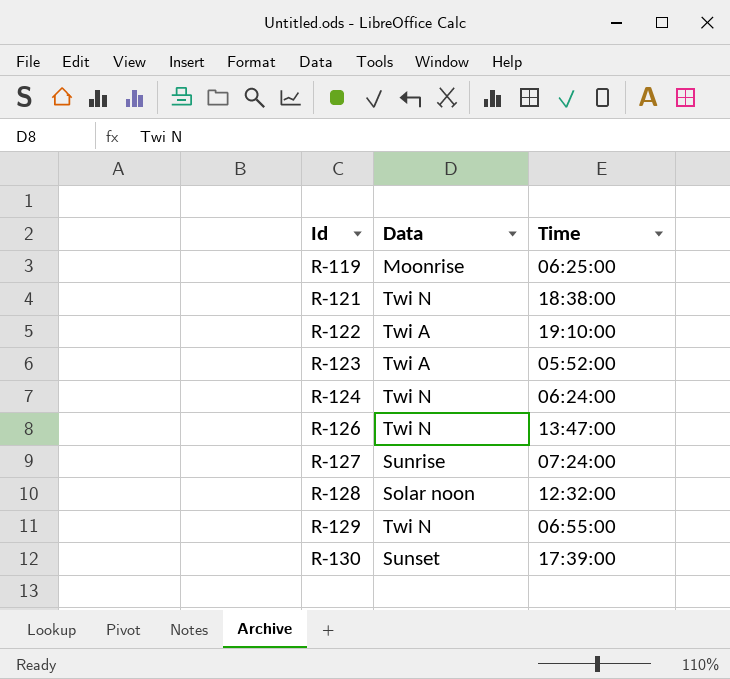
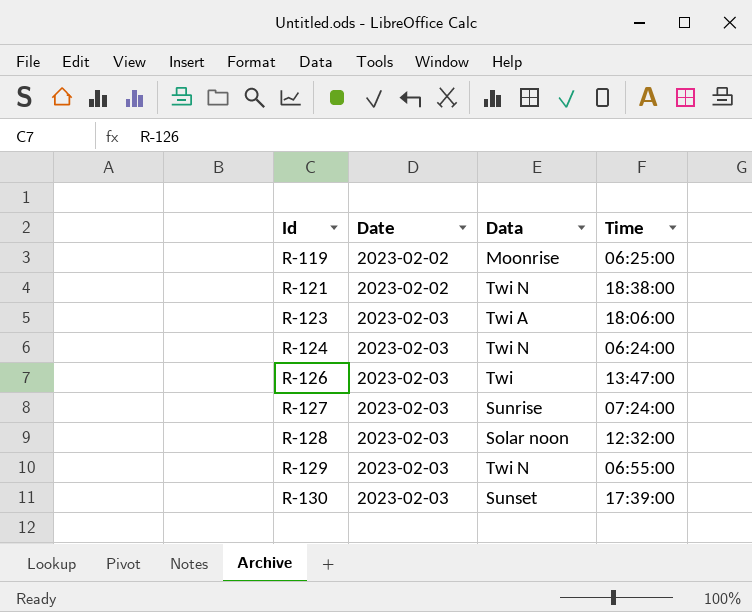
column Date | position: none -> 2
row R-122: Twi A | 19:10:00 -> none
R-123 | Time: 05:52:00 -> 18:06:00
R-126 | Data: Twi N -> Twi

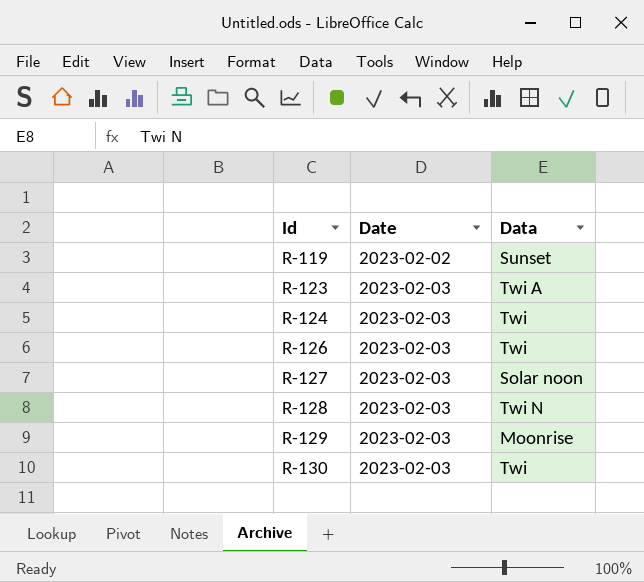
column Time | position: 4 -> none
row R-121: 2023-02-02 | Twi N | 18:38:00 -> none
R-119 | Data: Moonrise -> Sunset
R-124 | Data: Twi N -> Twi
R-127 | Data: Sunrise -> Solar noon
R-128 | Data: Solar noon -> Twi N
R-129 | Data: Twi N -> Moonrise
R-130 | Data: Sunset -> Twi

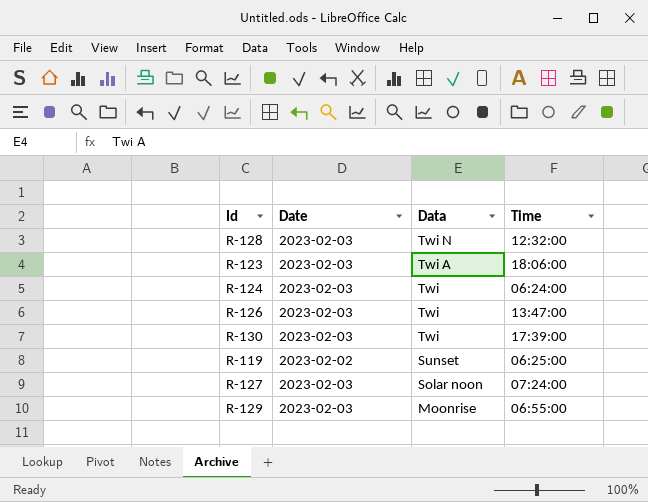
row order: Id ascending -> Data descending
column Time | position: none -> 4

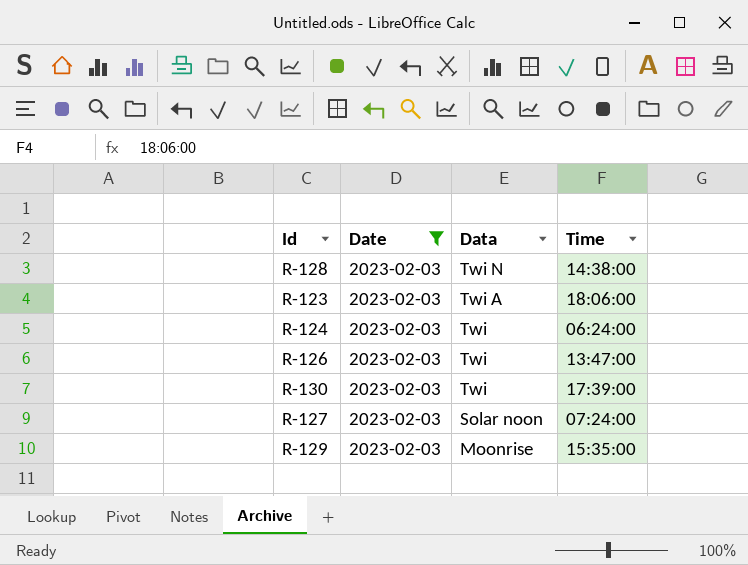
filter: none -> Date = 2023-02-03
R-128 | Time: 12:32:00 -> 14:38:00
R-129 | Time: 06:55:00 -> 15:35:00

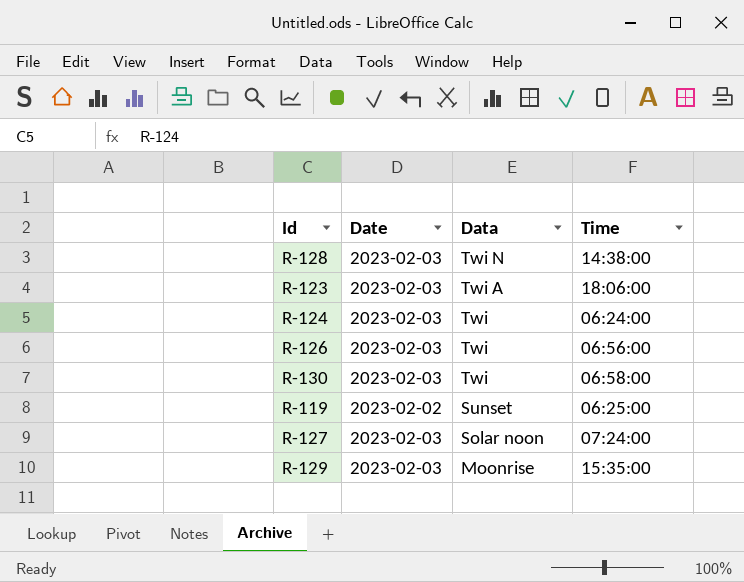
filter: Date = 2023-02-03 -> none
R-126 | Time: 13:47:00 -> 06:56:00
R-130 | Time: 17:39:00 -> 06:58:00

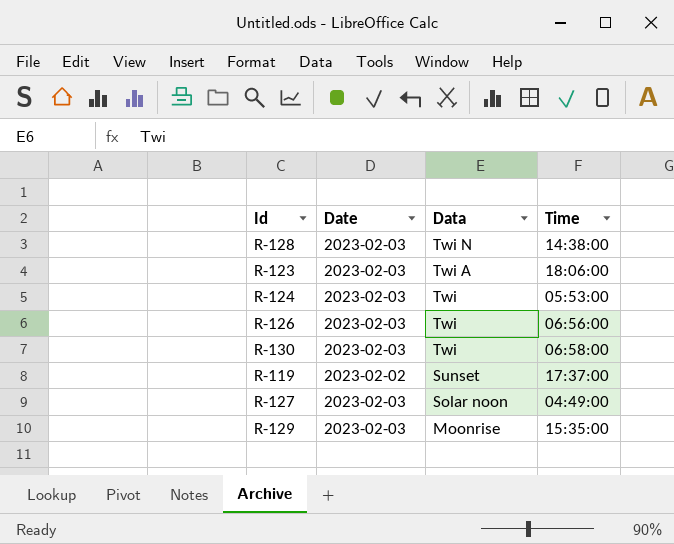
R-124 | Time: 06:24:00 -> 05:53:00
R-119 | Time: 06:25:00 -> 17:37:00
R-127 | Time: 07:24:00 -> 04:49:00

